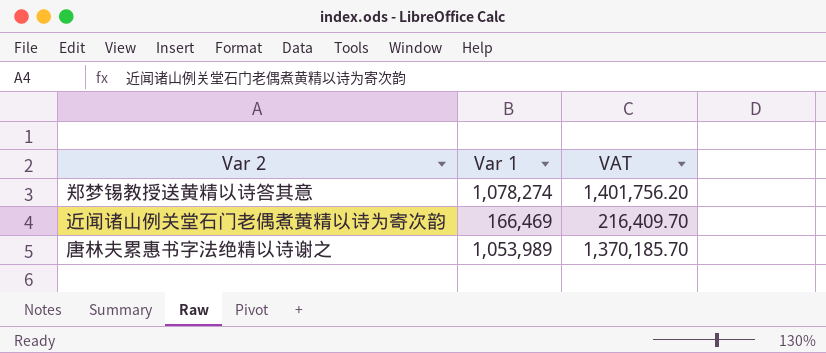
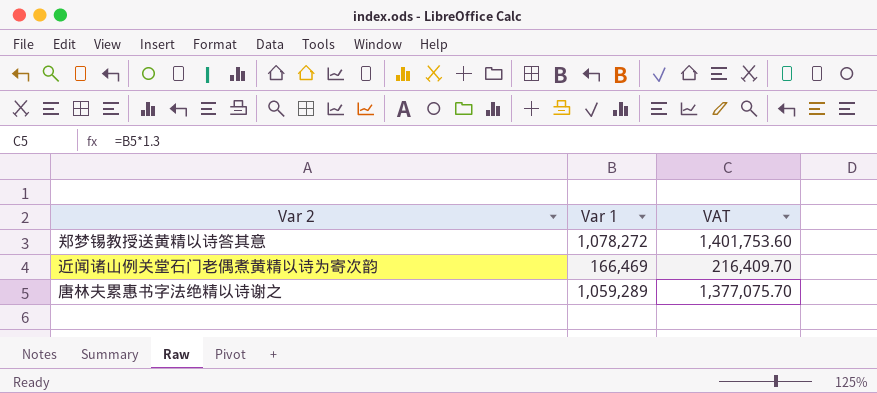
郑梦锡教授送黄精以诗答其意 | Var 1: 1,078,274 -> 1,078,272
郑梦锡教授送黄精以诗答其意 | VAT: 1,401,756.20 -> 1,401,753.60
唐林夫累惠书字法绝精以诗谢之 | Var 1: 1,053,989 -> 1,059,289
唐林夫累惠书字法绝精以诗谢之 | VAT: 1,370,185.70 -> 1,377,075.70

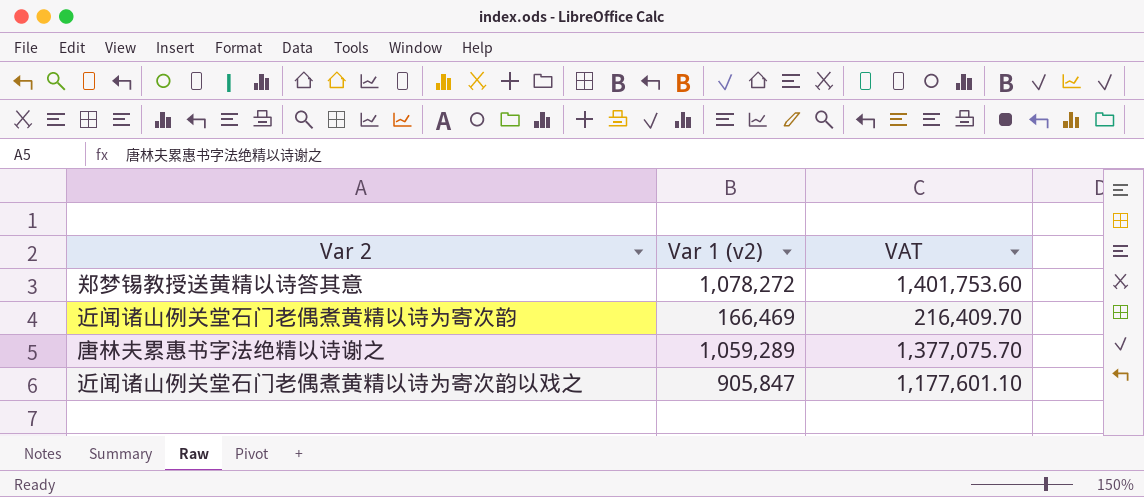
column name: Var 1 -> Var 1 (v2)
row 近闻诸山例关堂石门老偶煮黄精以诗为寄次韵以戏之: none -> 905,847 | 1,177,601.10

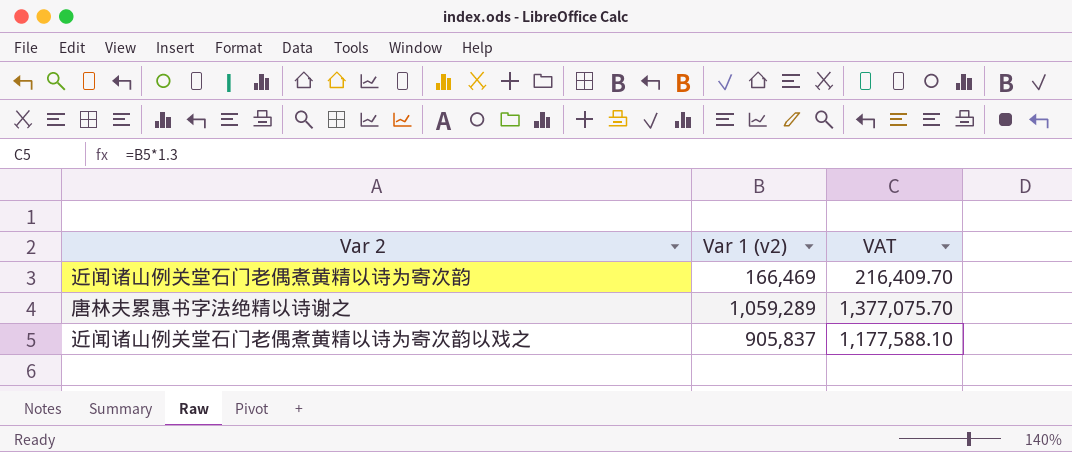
row 郑梦锡教授送黄精以诗答其意: 1,078,272 | 1,401,753.60 -> none
近闻诸山例关堂石门老偶煮黄精以诗为寄次韵以戏之 | Var 1 (v2): 905,847 -> 905,837
近闻诸山例关堂石门老偶煮黄精以诗为寄次韵以戏之 | VAT: 1,177,601.10 -> 1,177,588.10

